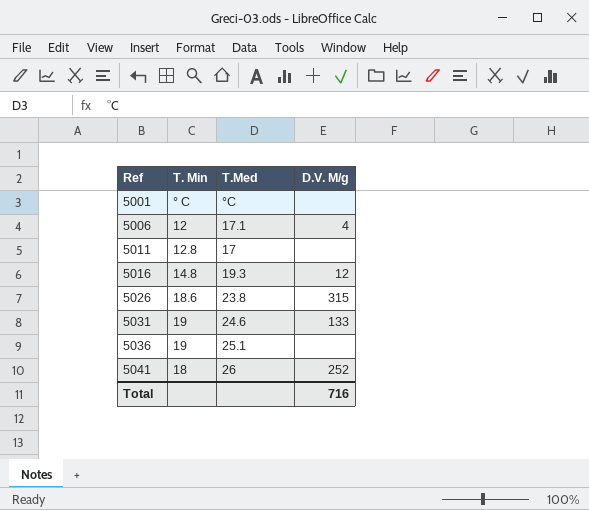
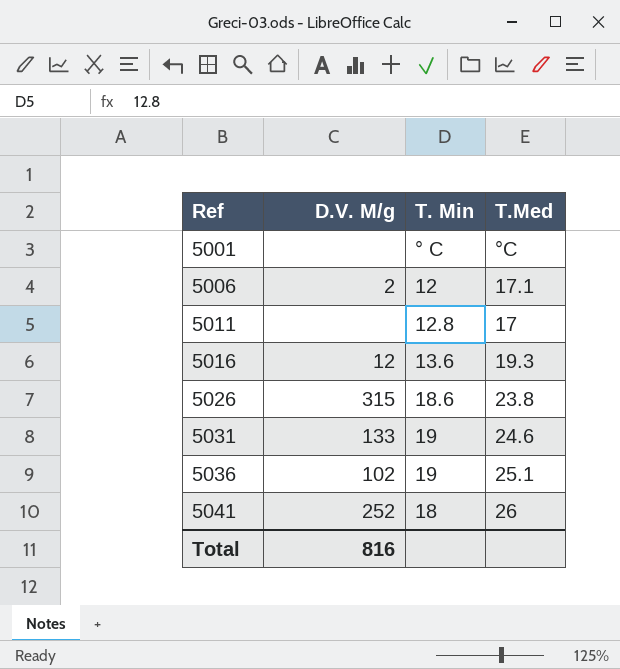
column D.V. M/g | position: 4 -> 2
5006 | D.V. M/g: 4 -> 2
5016 | T. Min: 14.8 -> 13.6
5036 | D.V. M/g: none -> 102
Total | D.V. M/g: 716 -> 816

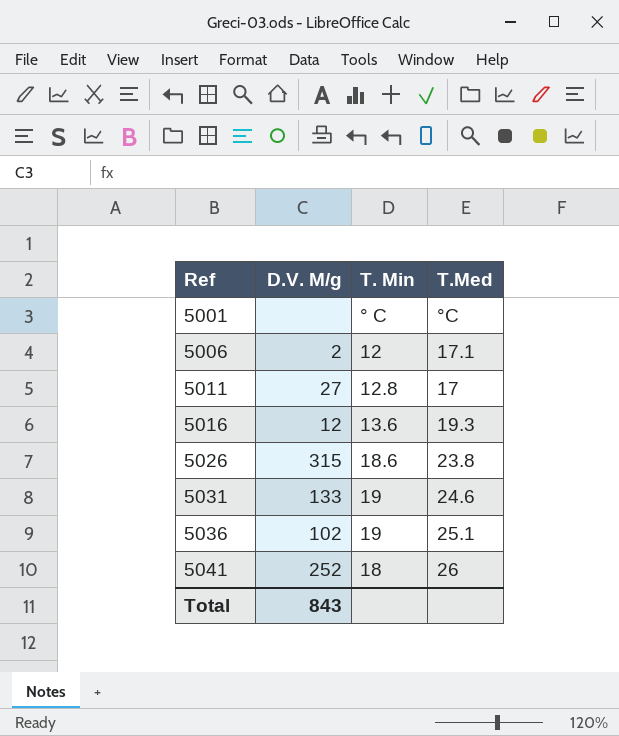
5011 | D.V. M/g: none -> 27
Total | D.V. M/g: 816 -> 843

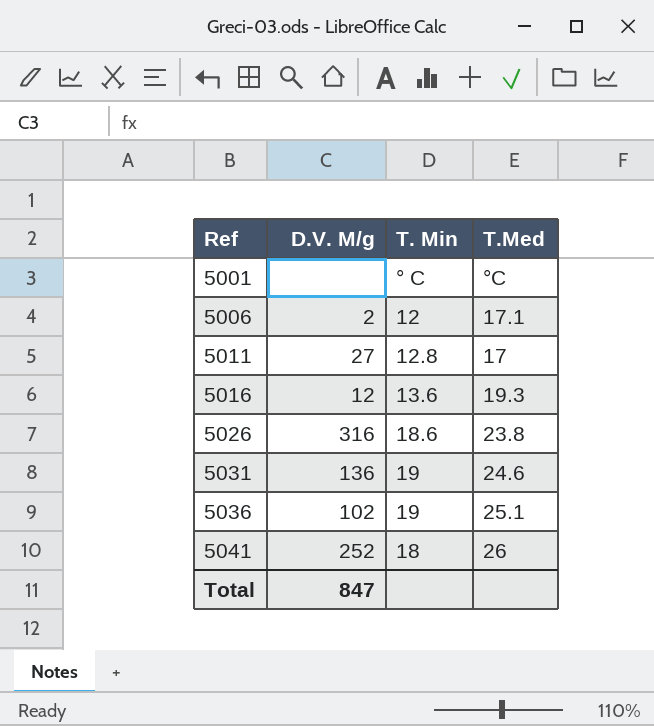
5026 | D.V. M/g: 315 -> 316
5031 | D.V. M/g: 133 -> 136
Total | D.V. M/g: 843 -> 847

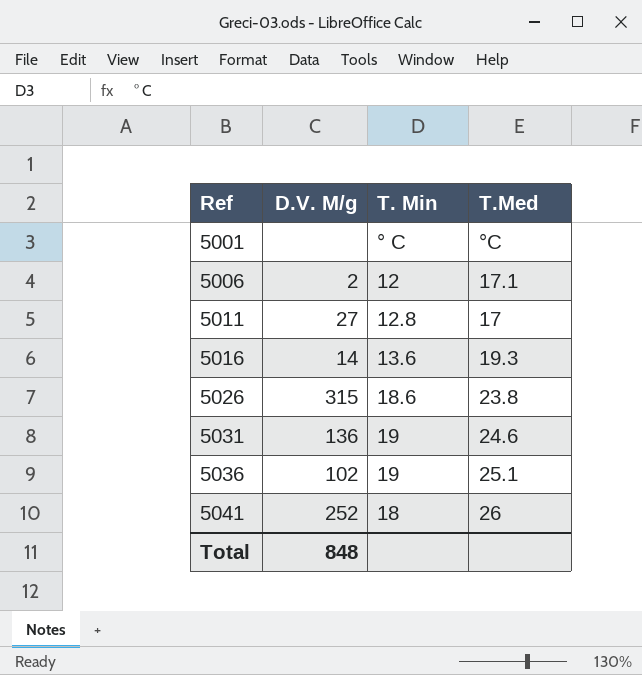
5016 | D.V. M/g: 12 -> 14
5026 | D.V. M/g: 316 -> 315
Total | D.V. M/g: 847 -> 848

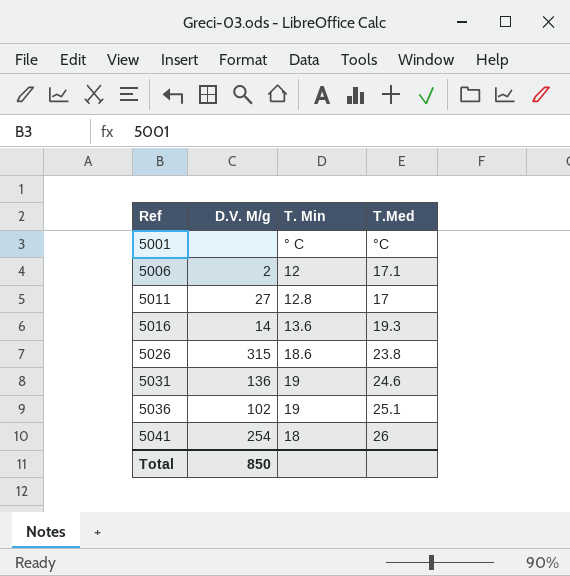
5041 | D.V. M/g: 252 -> 254
Total | D.V. M/g: 848 -> 850

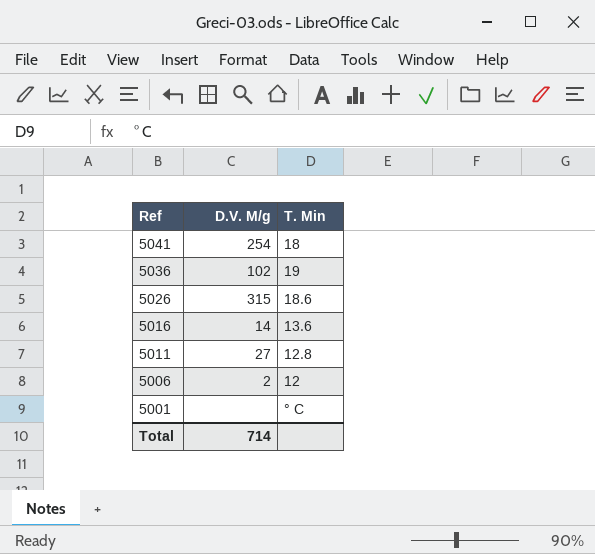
row order: Ref ascending -> Ref descending
column T.Med | position: 4 -> none
row 5031: 136 | 19 | 24.6 -> none
Total | D.V. M/g: 850 -> 714

